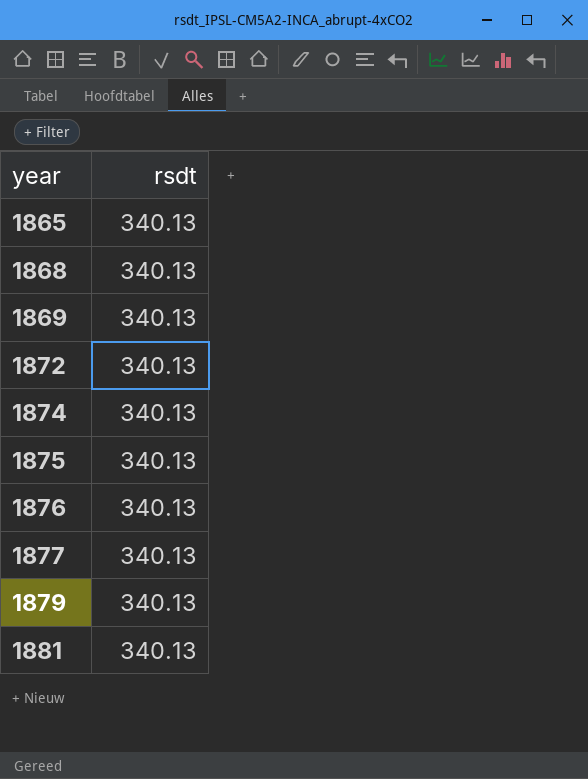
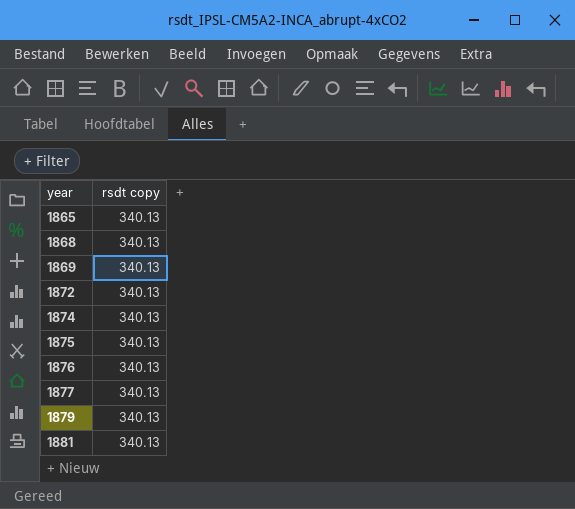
column name: rsdt -> rsdt copy

